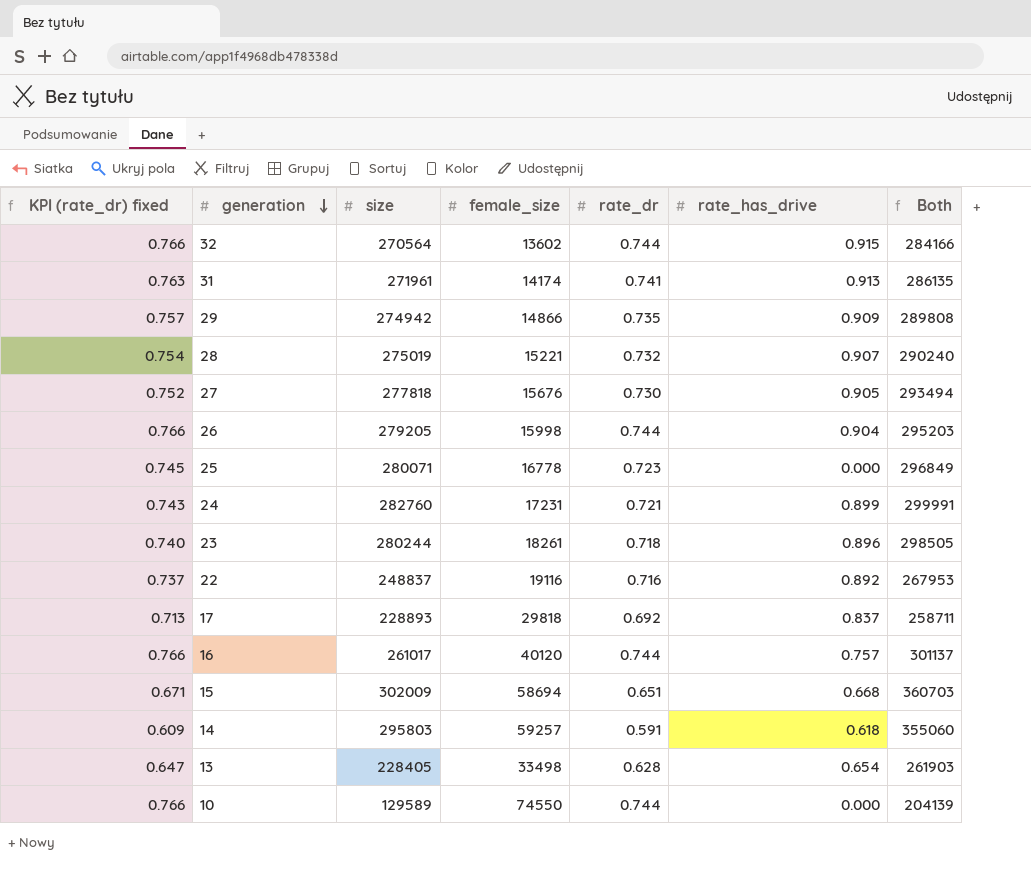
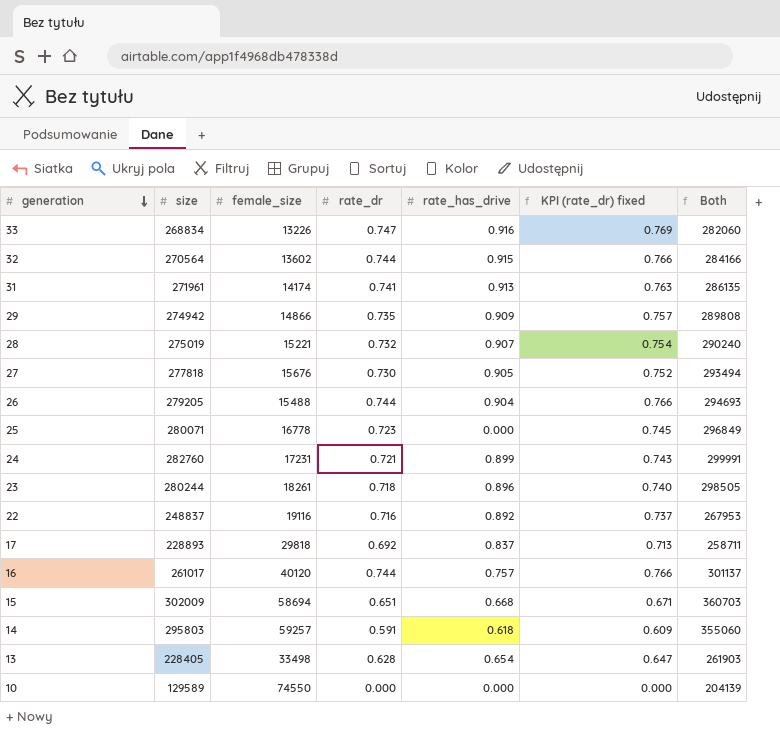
column KPI (rate_dr) fixed | position: 1 -> 6
row 33: none -> 268834 | 13226 | 0.747 | 0.916 | 0.769 | 282060
26 | female_size: 15998 -> 15488
26 | Both: 295203 -> 294693
10 | rate_dr: 0.744 -> 0.000
10 | KPI (rate_dr) fixed: 0.766 -> 0.000

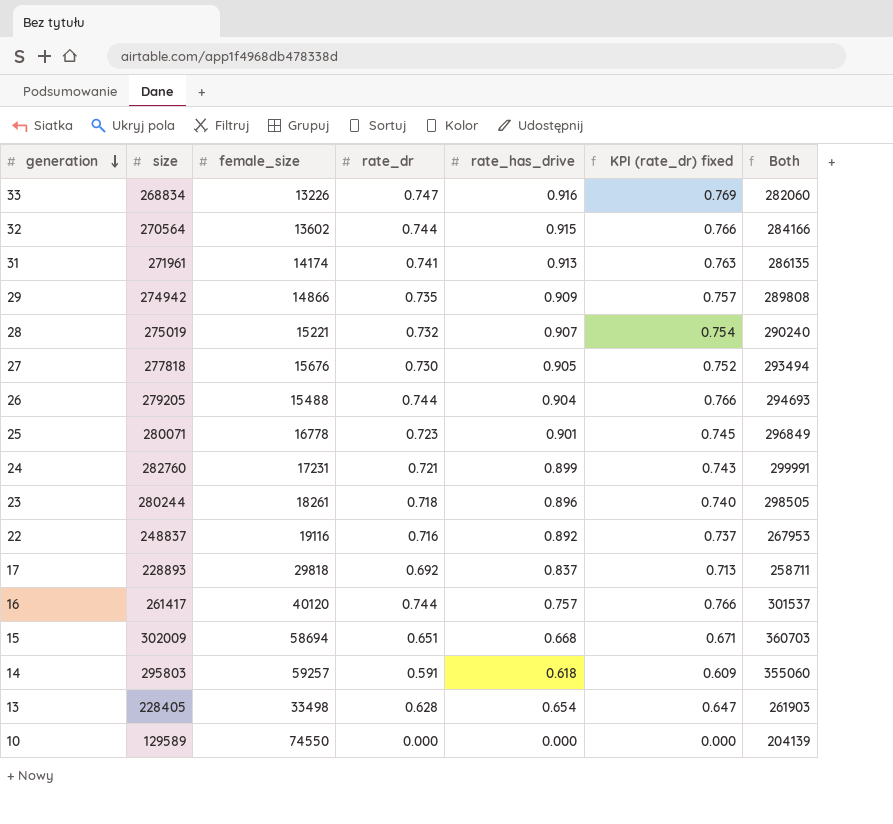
25 | rate_has_drive: 0.000 -> 0.901
16 | size: 261017 -> 261417
16 | Both: 301137 -> 301537

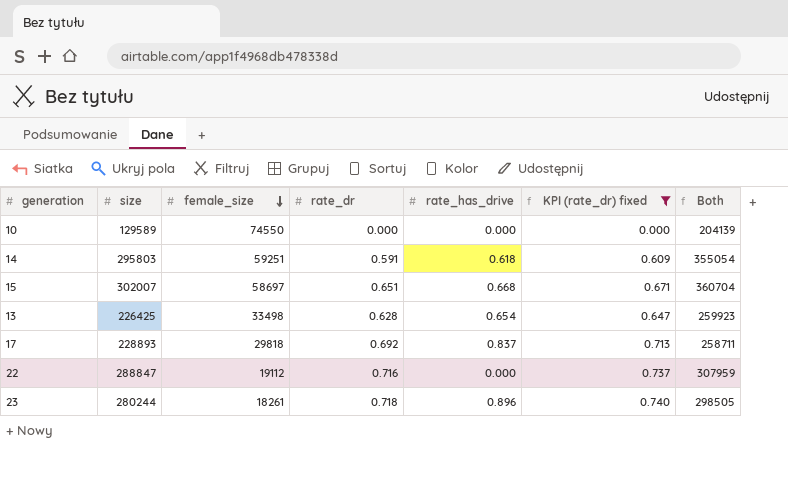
filter: none -> KPI (rate_dr) fixed <= 0.740
row order: generation descending -> female_size descending
14 | female_size: 59257 -> 59251
14 | Both: 355060 -> 355054
15 | size: 302009 -> 302007
15 | female_size: 58694 -> 58697
15 | Both: 360703 -> 360704
13 | size: 228405 -> 226425
13 | Both: 261903 -> 259923
22 | size: 248837 -> 288847
22 | female_size: 19116 -> 19112
22 | rate_has_drive: 0.892 -> 0.000
22 | Both: 267953 -> 307959

